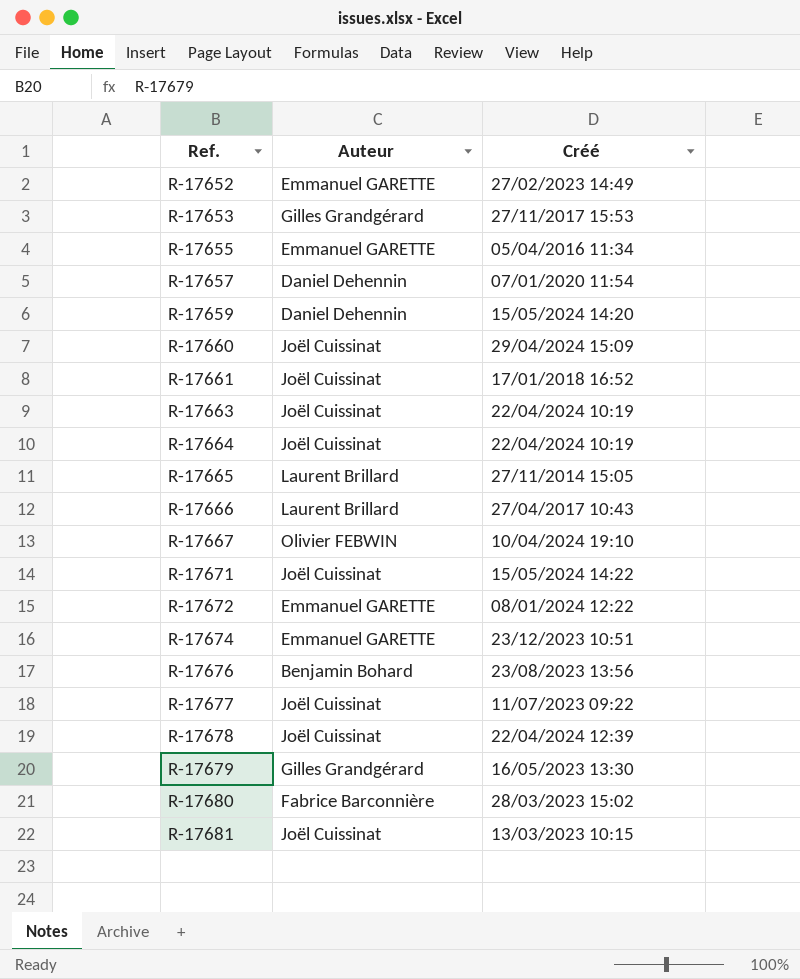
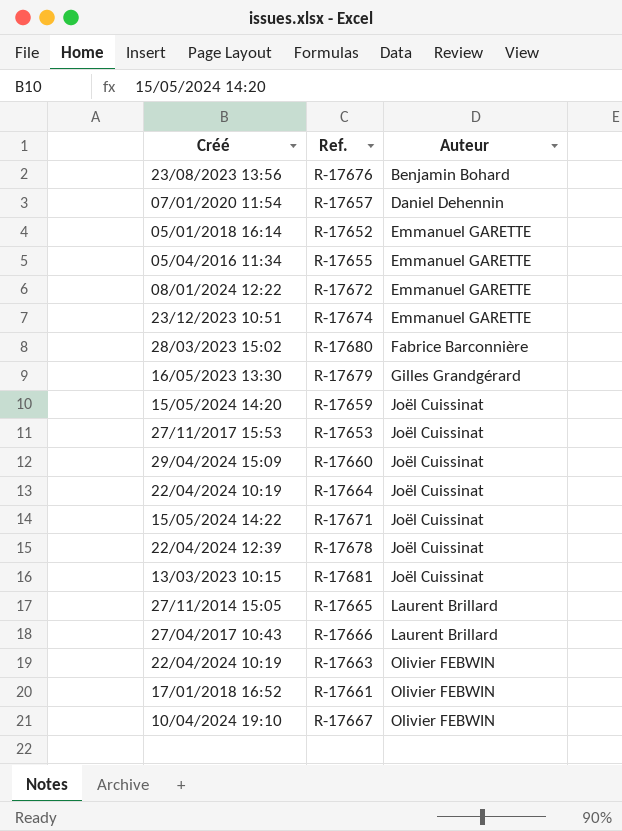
row order: Ref. ascending -> Auteur ascending
column Créé | position: 3 -> 1
row R-17677: Joël Cuissinat | 11/07/2023 09:22 -> none
R-17652 | Créé: 27/02/2023 14:49 -> 05/01/2018 16:14
R-17659 | Auteur: Daniel Dehennin -> Joël Cuissinat
R-17653 | Auteur: Gilles Grandgérard -> Joël Cuissinat
R-17663 | Auteur: Joël Cuissinat -> Olivier FEBWIN
R-17661 | Auteur: Joël Cuissinat -> Olivier FEBWIN

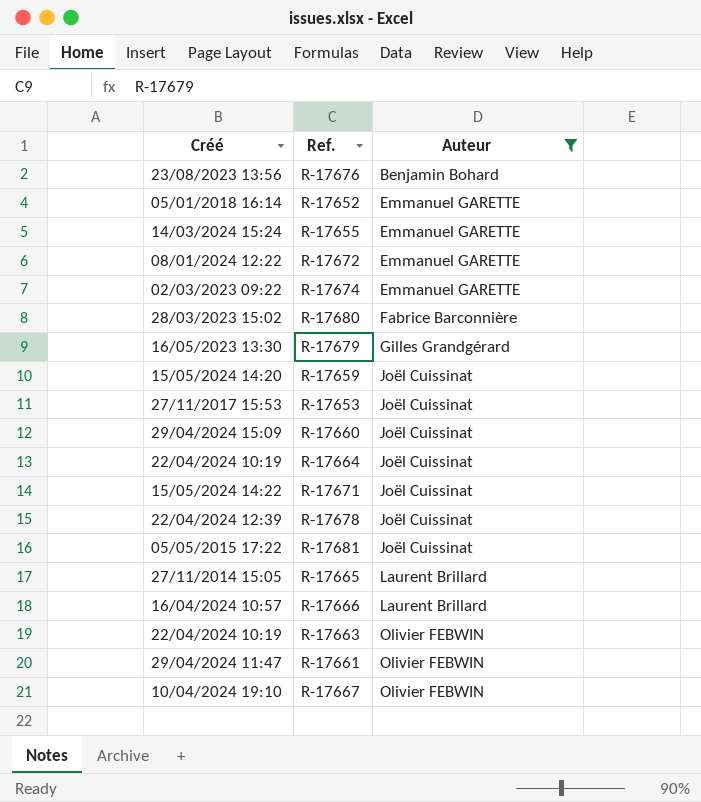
filter: none -> Auteur != Daniel Dehennin
R-17655 | Créé: 05/04/2016 11:34 -> 14/03/2024 15:24
R-17674 | Créé: 23/12/2023 10:51 -> 02/03/2023 09:22
R-17681 | Créé: 13/03/2023 10:15 -> 05/05/2015 17:22
R-17666 | Créé: 27/04/2017 10:43 -> 16/04/2024 10:57
R-17661 | Créé: 17/01/2018 16:52 -> 29/04/2024 11:47

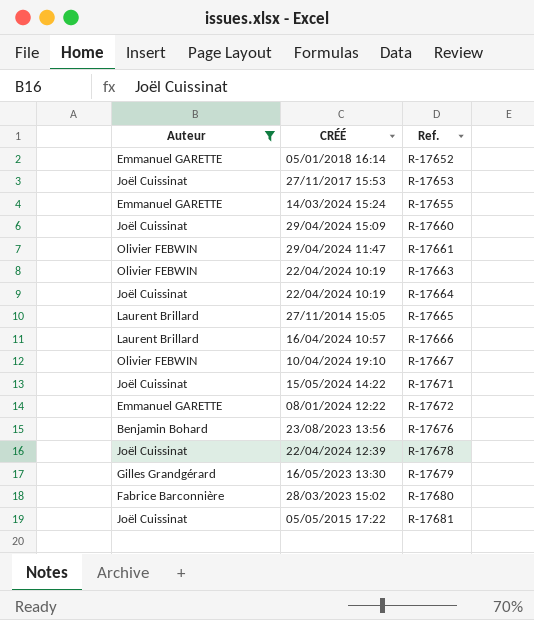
row order: Auteur ascending -> Ref. ascending
column Auteur | position: 3 -> 1
column name: Créé -> CRÉÉ
row R-17674: 02/03/2023 09:22 | Emmanuel GARETTE -> none
row R-17659: 15/05/2024 14:20 | Joël Cuissinat -> none

